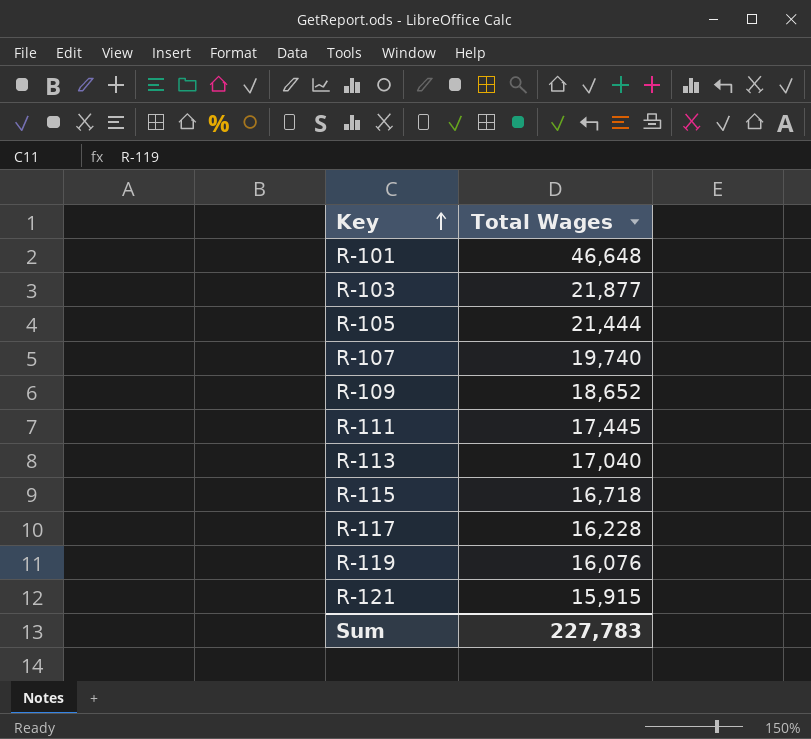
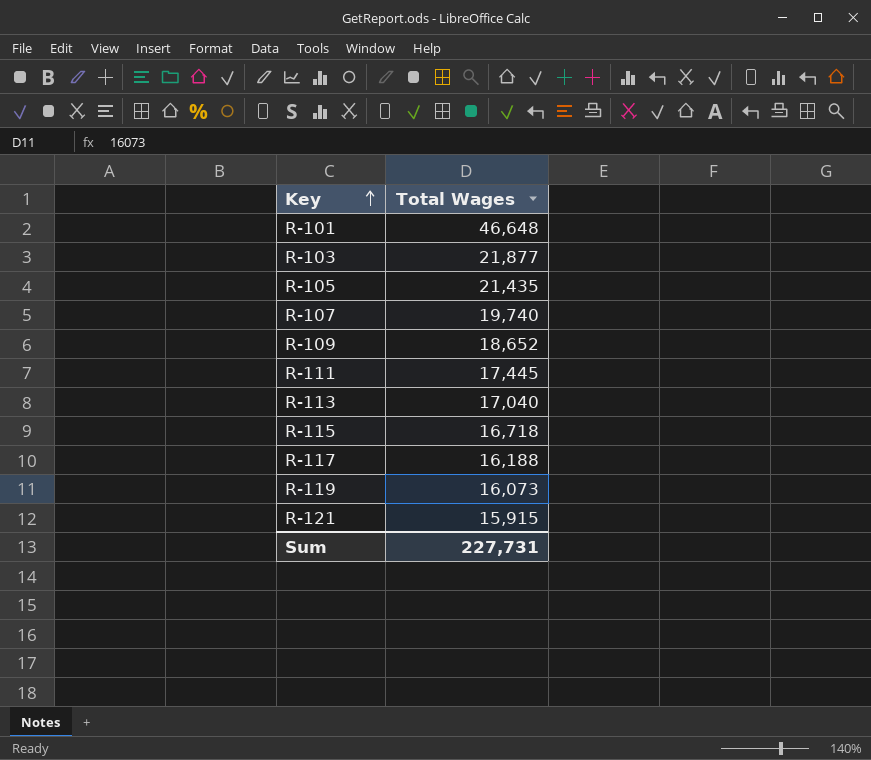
R-105 | Total Wages: 21,444 -> 21,435
R-117 | Total Wages: 16,228 -> 16,188
R-119 | Total Wages: 16,076 -> 16,073
Sum | Total Wages: 227,783 -> 227,731

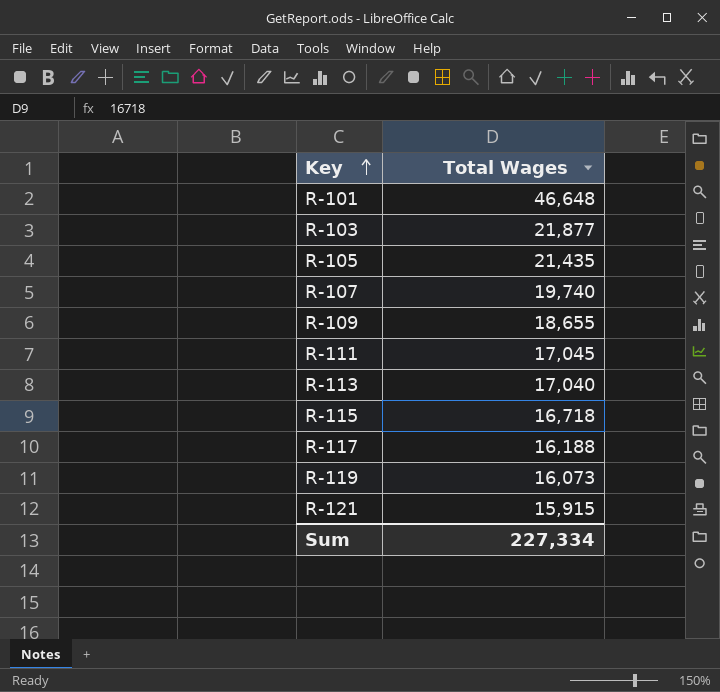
R-109 | Total Wages: 18,652 -> 18,655
R-111 | Total Wages: 17,445 -> 17,045
Sum | Total Wages: 227,731 -> 227,334

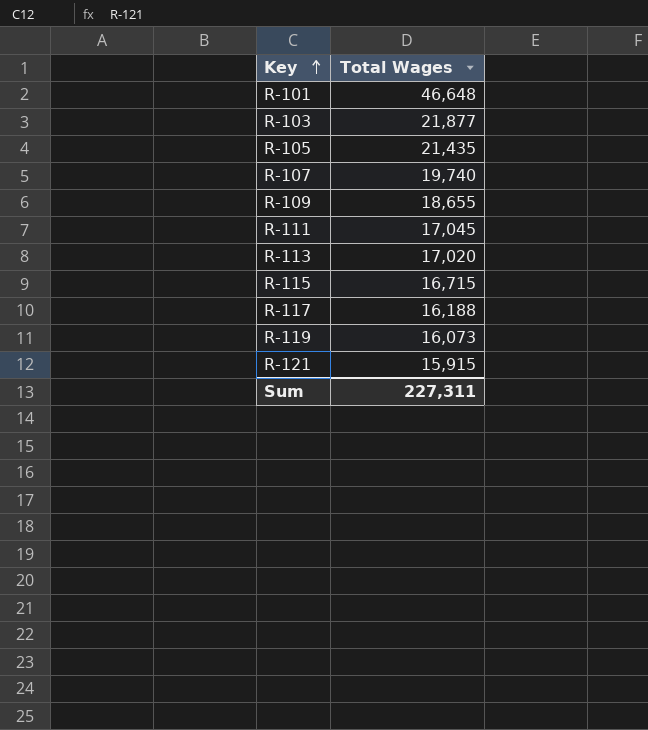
R-113 | Total Wages: 17,040 -> 17,020
R-115 | Total Wages: 16,718 -> 16,715
Sum | Total Wages: 227,334 -> 227,311

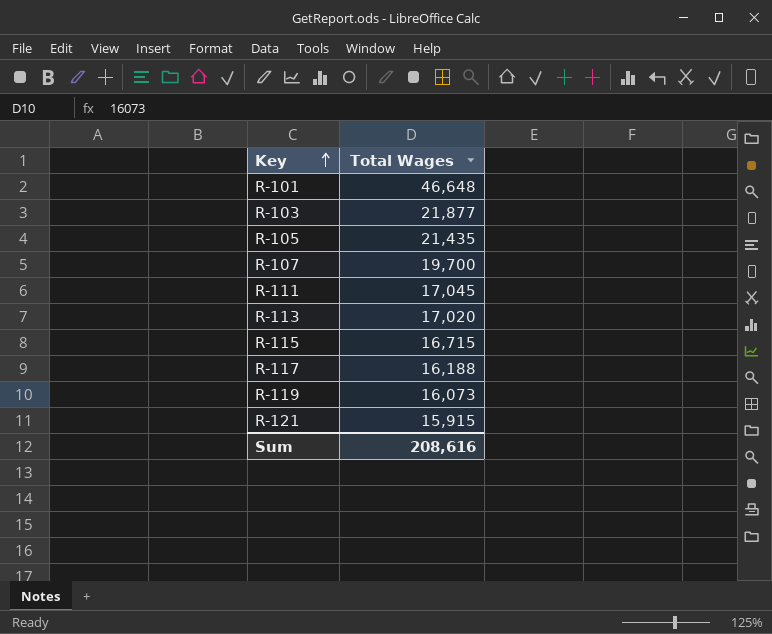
row R-109: 18,655 -> none
R-107 | Total Wages: 19,740 -> 19,700
Sum | Total Wages: 227,311 -> 208,616

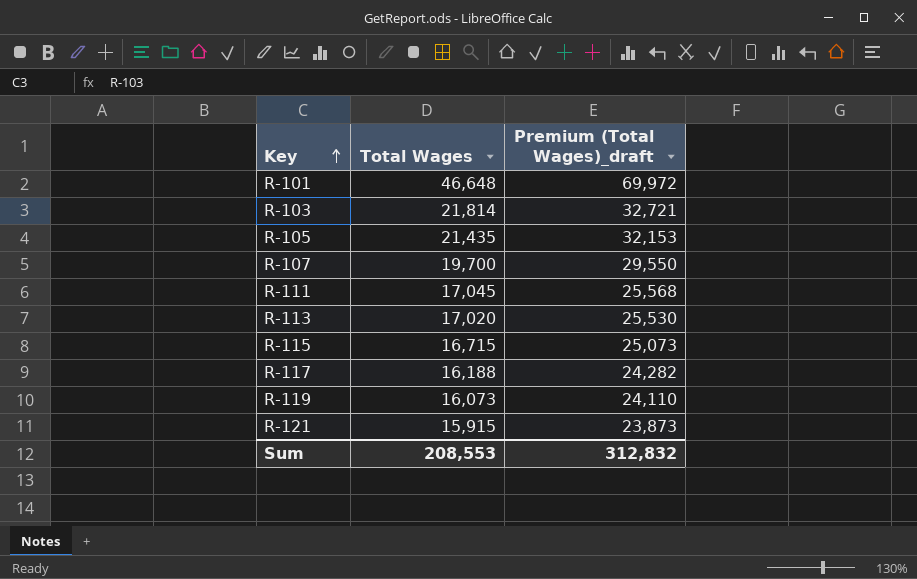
column Premium (Total Wages)_draft | formula: none -> [Total Wages] * 1.5
R-103 | Total Wages: 21,877 -> 21,814
Sum | Total Wages: 208,616 -> 208,553

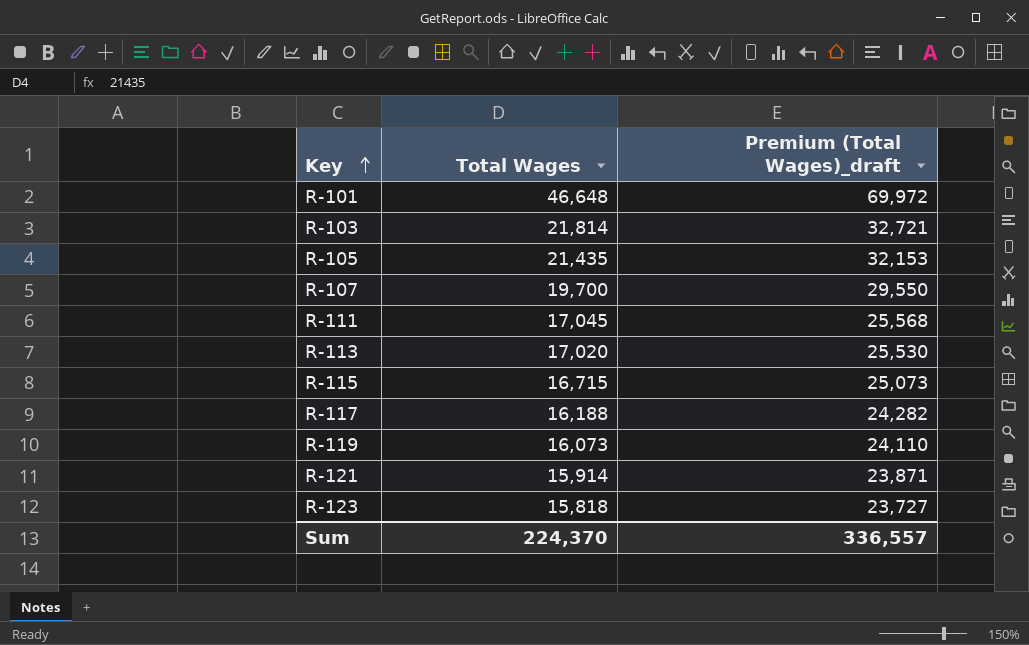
R-121 | Total Wages: 15,915 -> 15,914
R-121 | Premium (Total Wages)_draft: 23,873 -> 23,871
row R-123: none -> 15,818 | 23,727
Sum | Total Wages: 208,553 -> 224,370
Sum | Premium (Total Wages)_draft: 312,832 -> 336,557

